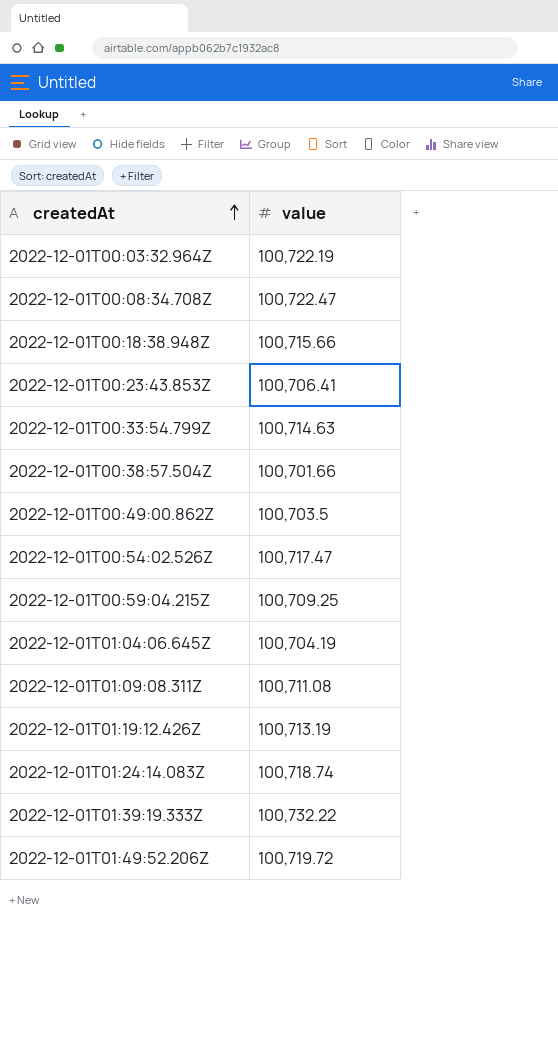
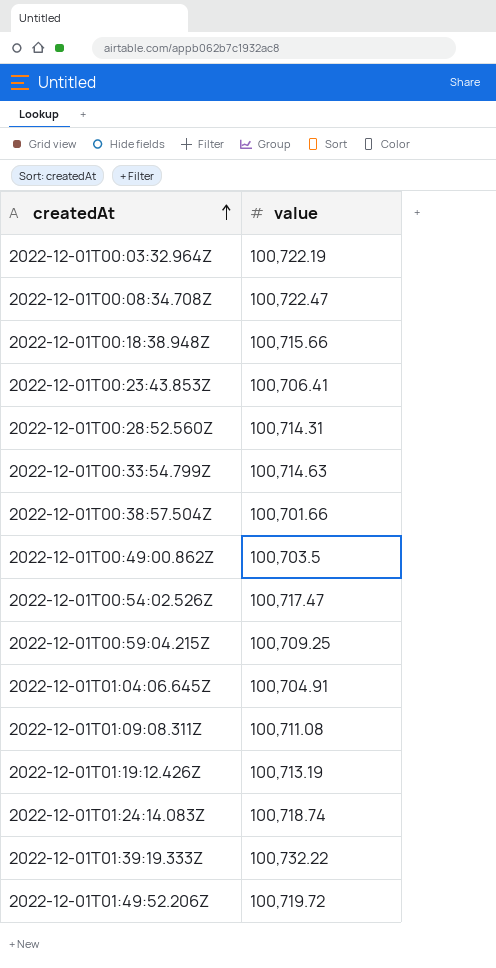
row 2022-12-01T00:28:52.560Z: none -> 100,714.31
2022-12-01T01:04:06.645Z | value: 100,704.19 -> 100,704.91

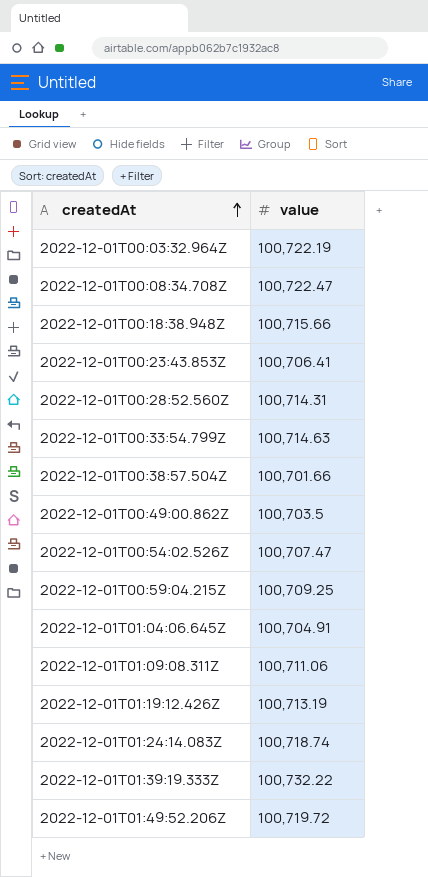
2022-12-01T00:54:02.526Z | value: 100,717.47 -> 100,707.47
2022-12-01T01:09:08.311Z | value: 100,711.08 -> 100,711.06

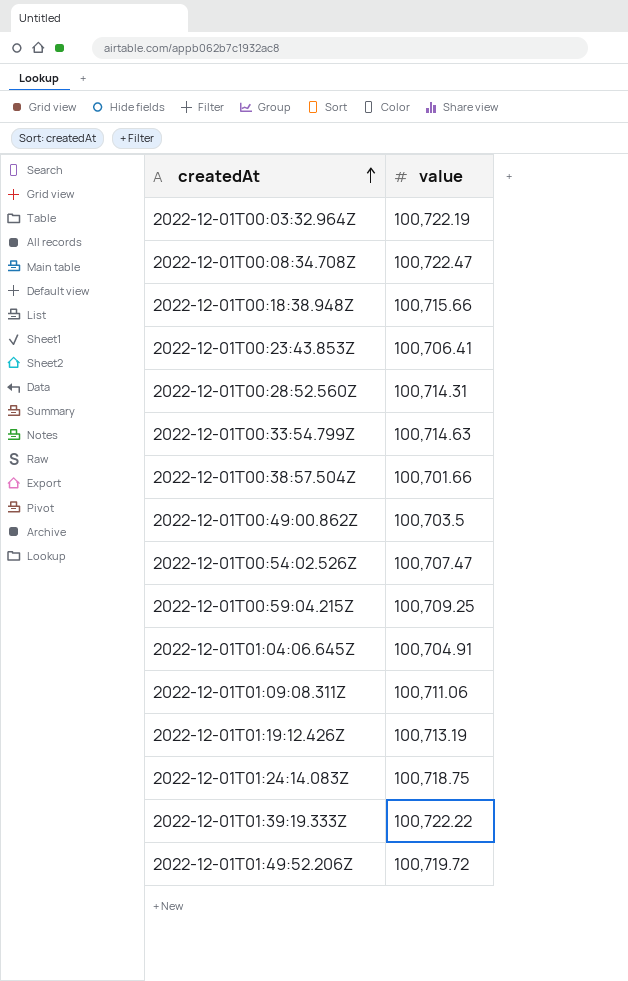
2022-12-01T01:24:14.083Z | value: 100,718.74 -> 100,718.75
2022-12-01T01:39:19.333Z | value: 100,732.22 -> 100,722.22

